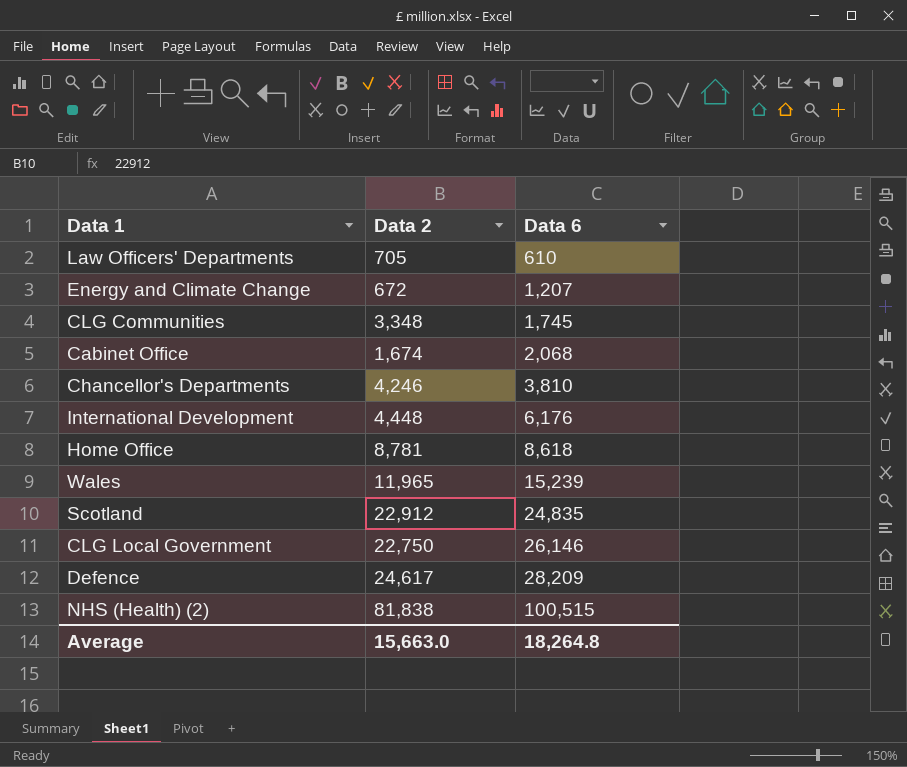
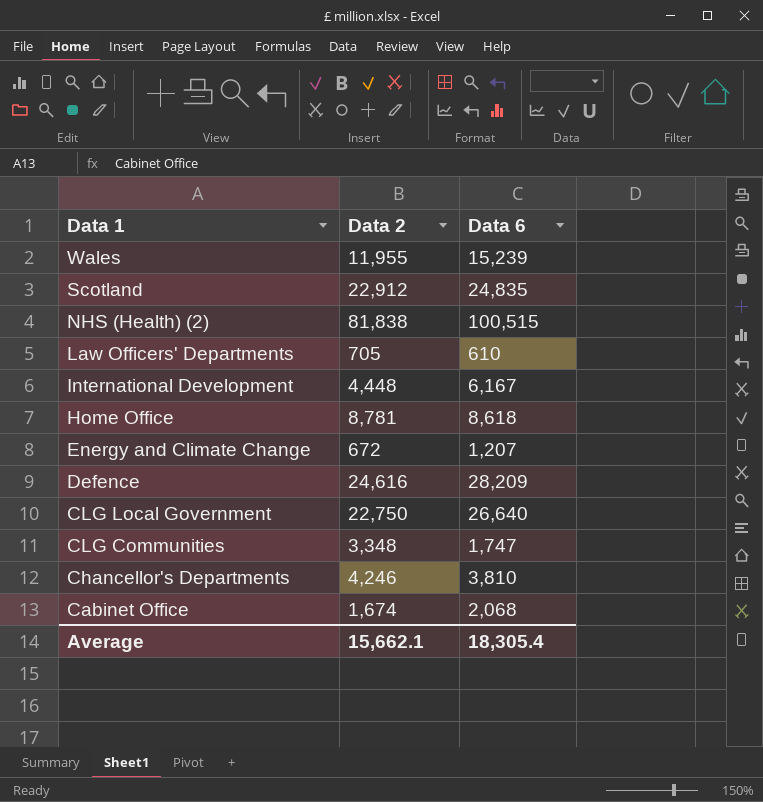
row order: Data 6 ascending -> Data 1 descending
Wales | Data 2: 11,965 -> 11,955
International Development | Data 6: 6,176 -> 6,167
Defence | Data 2: 24,617 -> 24,616
CLG Local Government | Data 6: 26,146 -> 26,640
CLG Communities | Data 6: 1,745 -> 1,747
Average | Data 2: 15,663.0 -> 15,662.1
Average | Data 6: 18,264.8 -> 18,305.4

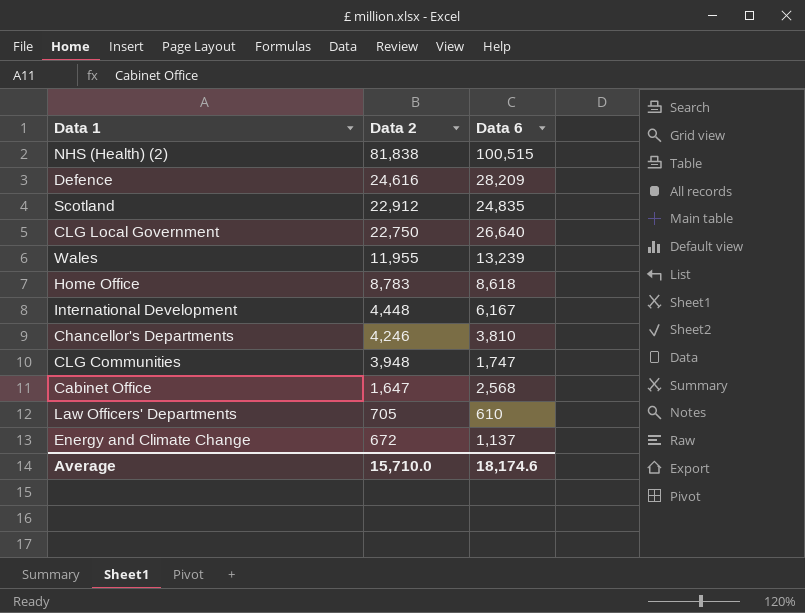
row order: Data 1 descending -> Data 2 descending
Wales | Data 6: 15,239 -> 13,239
Home Office | Data 2: 8,781 -> 8,783
CLG Communities | Data 2: 3,348 -> 3,948
Cabinet Office | Data 2: 1,674 -> 1,647
Cabinet Office | Data 6: 2,068 -> 2,568
Energy and Climate Change | Data 6: 1,207 -> 1,137
Average | Data 2: 15,662.1 -> 15,710.0
Average | Data 6: 18,305.4 -> 18,174.6

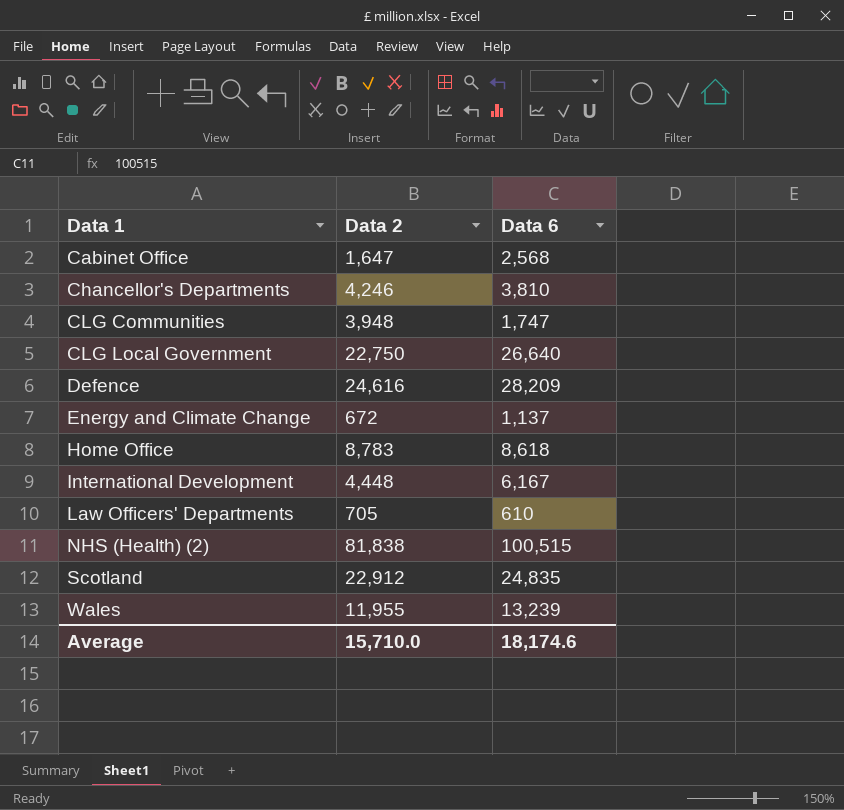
row order: Data 2 descending -> Data 1 ascending

